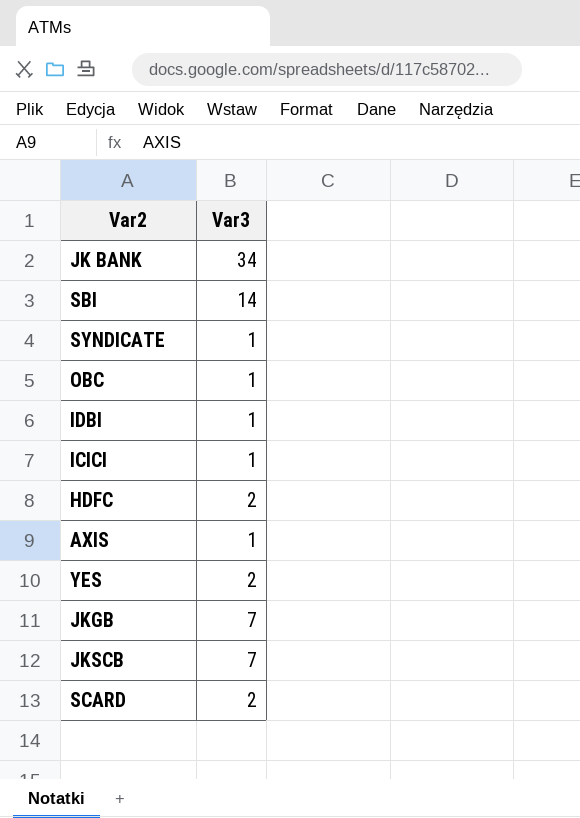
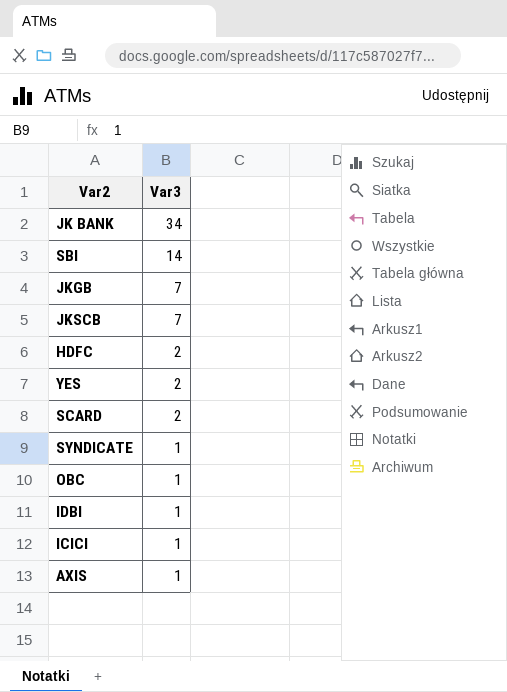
row order: none -> Var3 descending

